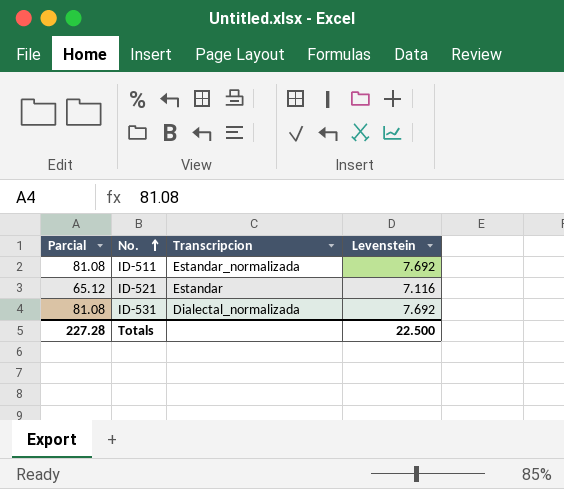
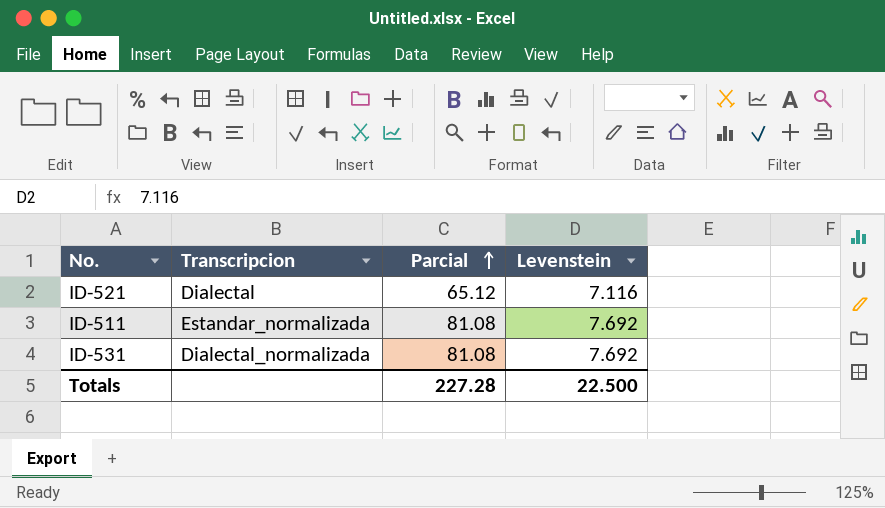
row order: No. ascending -> Parcial ascending
column Parcial | position: 1 -> 3
ID-521 | Transcripcion: Estandar -> Dialectal

